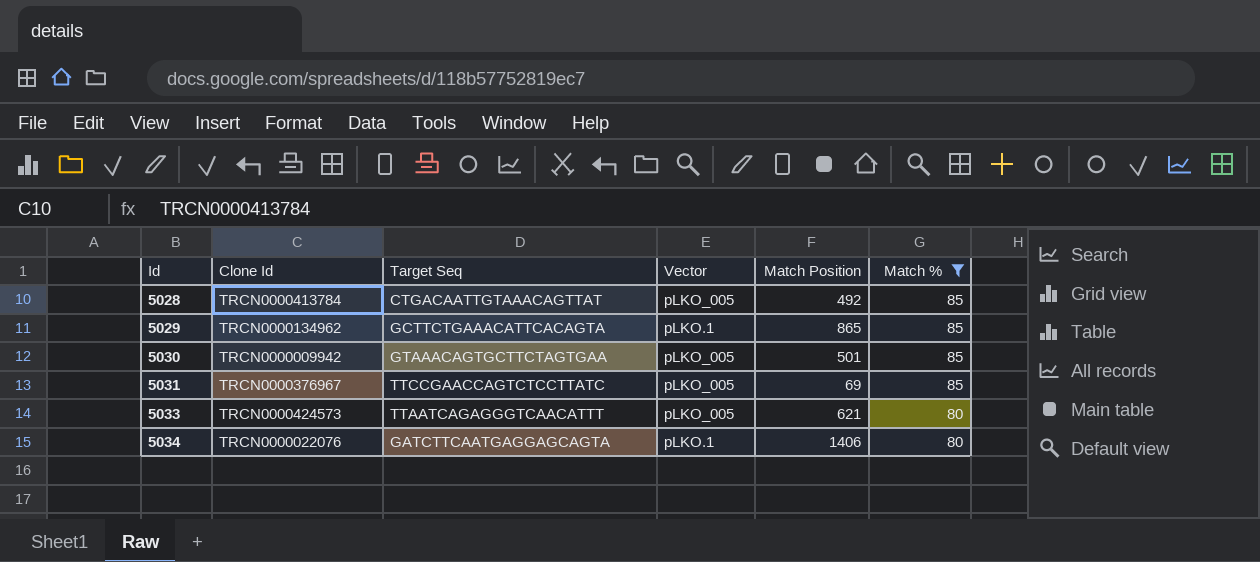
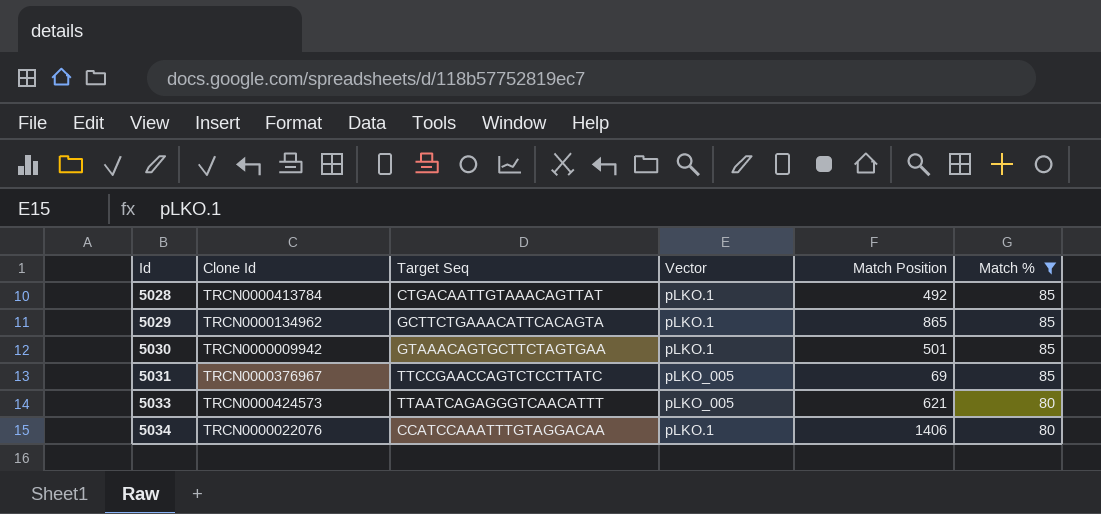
5028 | Vector: pLKO_005 -> pLKO.1
5030 | Vector: pLKO_005 -> pLKO.1
5034 | Target Seq: GATCTTCAATGAGGAGCAGTA -> CCATCCAAATTTGTAGGACAA

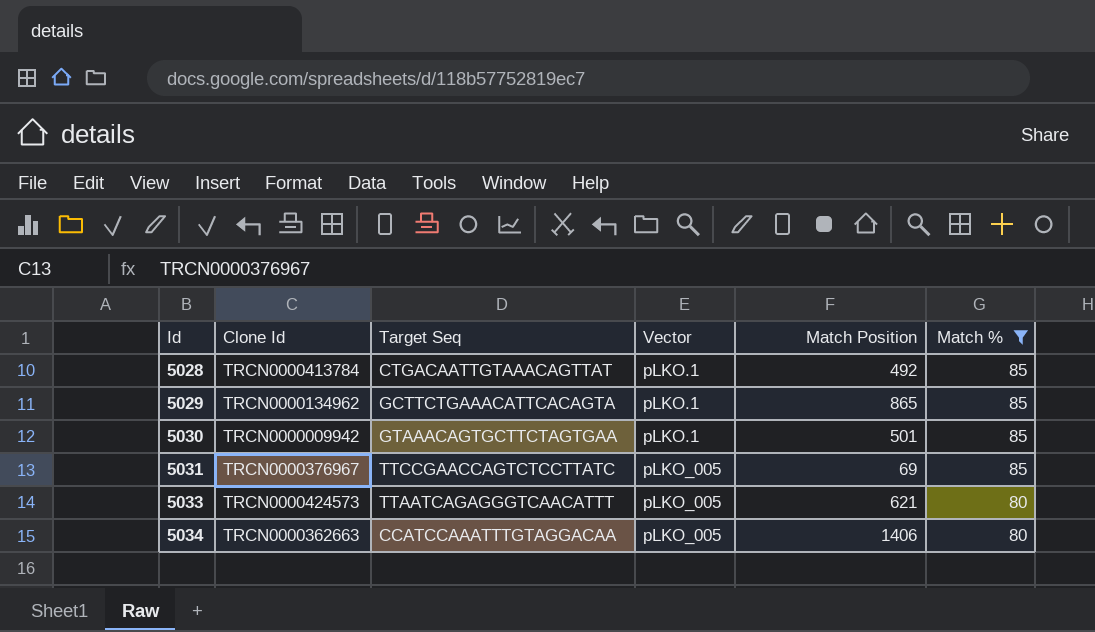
5034 | Clone Id: TRCN0000022076 -> TRCN0000362663
5034 | Vector: pLKO.1 -> pLKO_005

